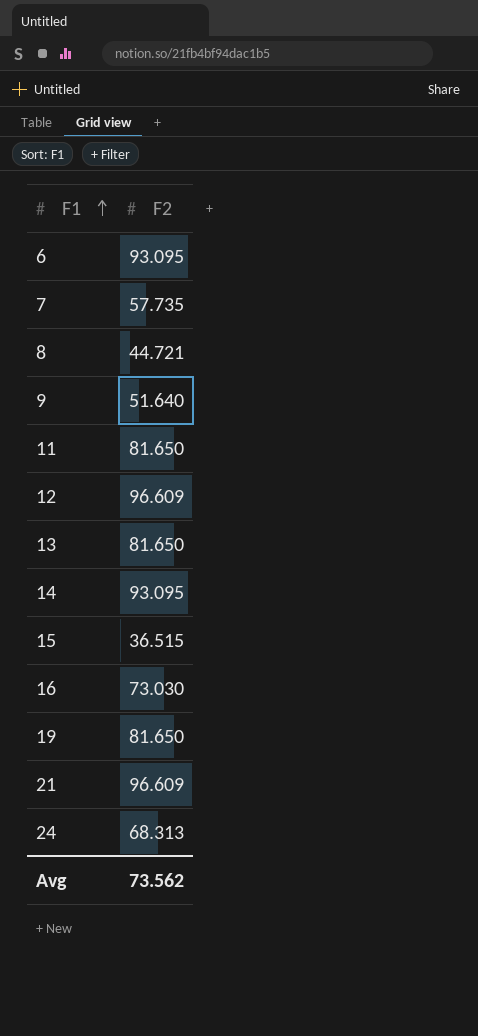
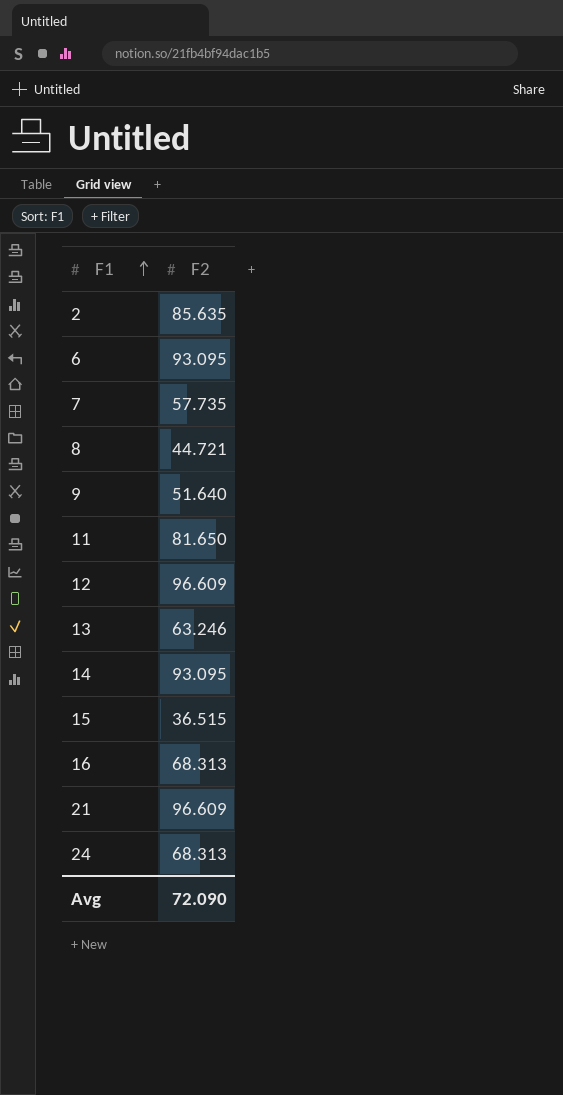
row 19: 81.650 -> none
row 2: none -> 85.635
13 | F2: 81.650 -> 63.246
16 | F2: 73.030 -> 68.313
Avg | F2: 73.562 -> 72.090

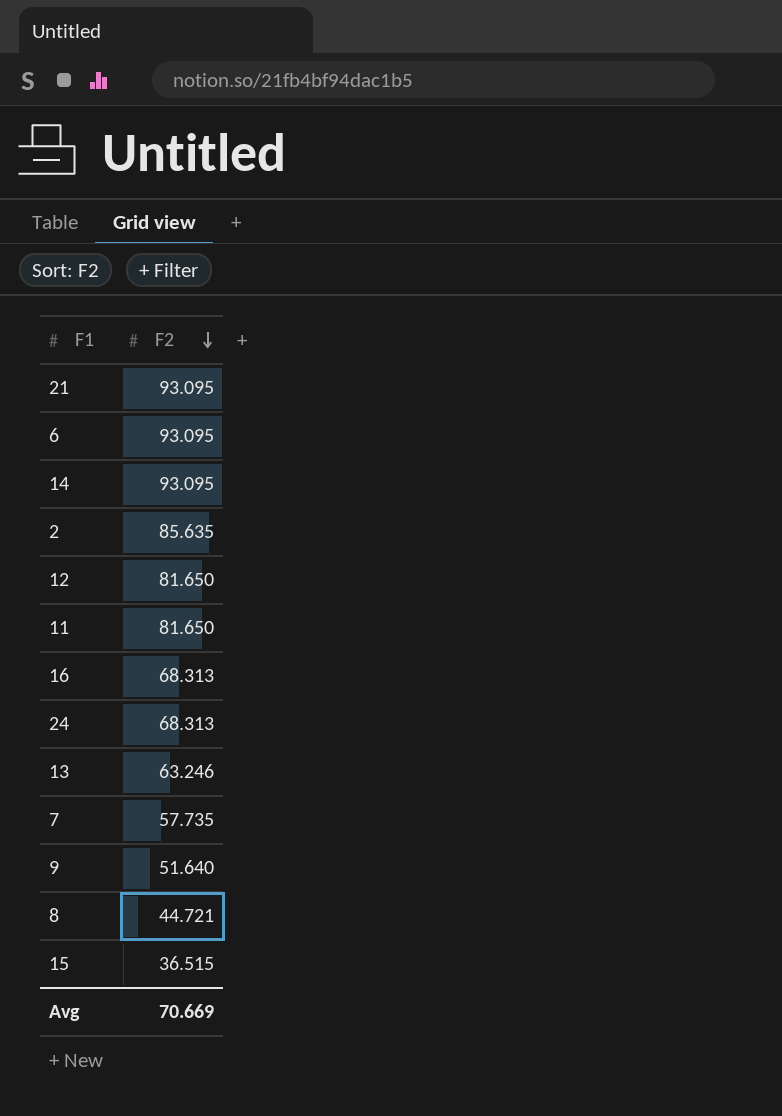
row order: F1 ascending -> F2 descending
21 | F2: 96.609 -> 93.095
12 | F2: 96.609 -> 81.650
Avg | F2: 72.090 -> 70.669

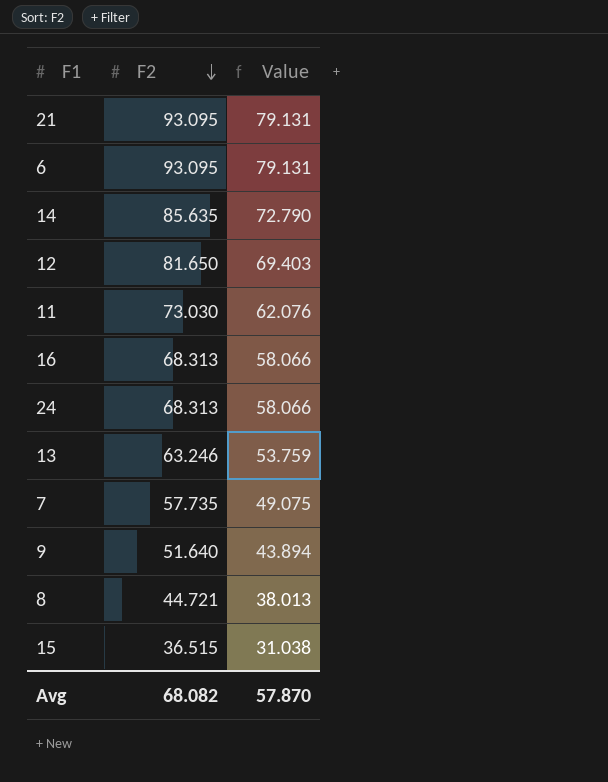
column Value | formula: none -> [F2] * 0.85
row 2: 85.635 -> none
14 | F2: 93.095 -> 85.635
11 | F2: 81.650 -> 73.030
Avg | F2: 70.669 -> 68.082

